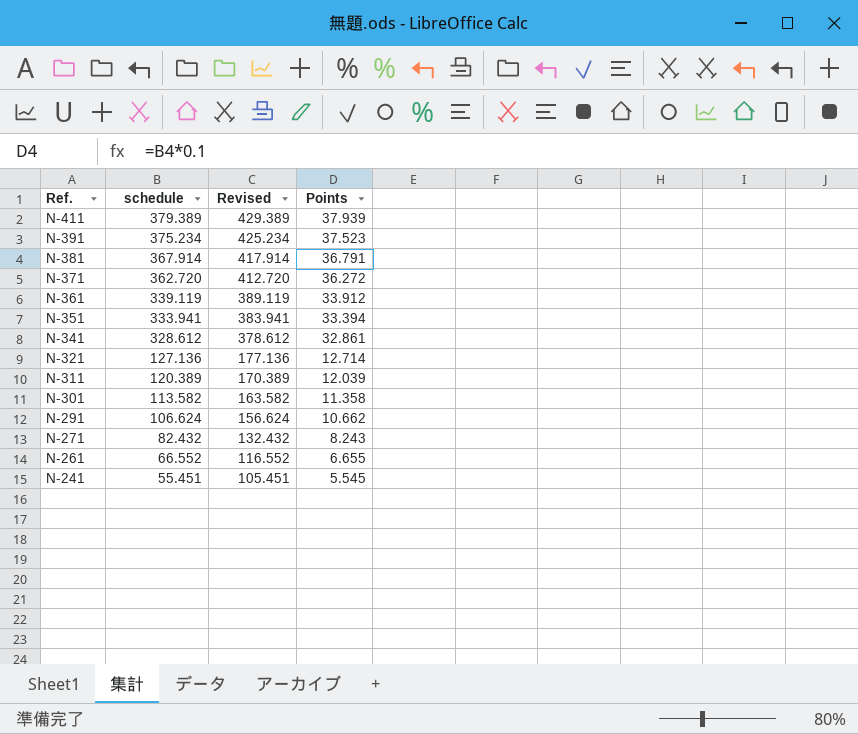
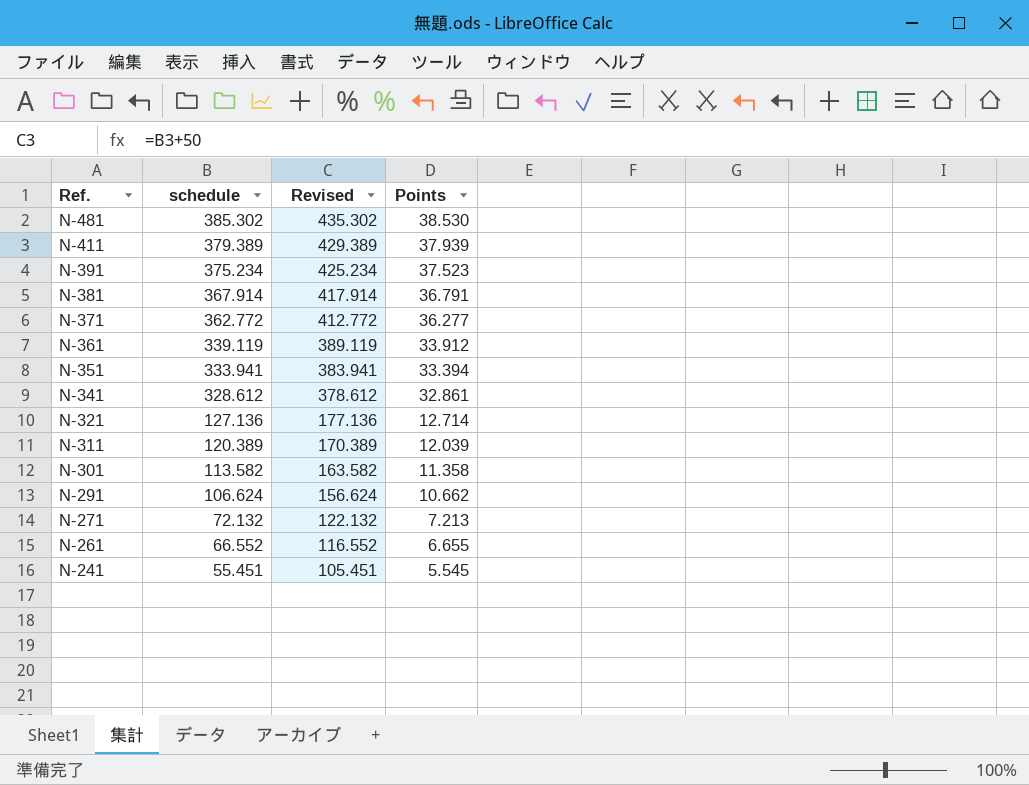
row N-481: none -> 385.302 | 435.302 | 38.530
N-371 | schedule: 362.720 -> 362.772
N-371 | Revised: 412.720 -> 412.772
N-371 | Points: 36.272 -> 36.277
N-271 | schedule: 82.432 -> 72.132
N-271 | Revised: 132.432 -> 122.132
N-271 | Points: 8.243 -> 7.213

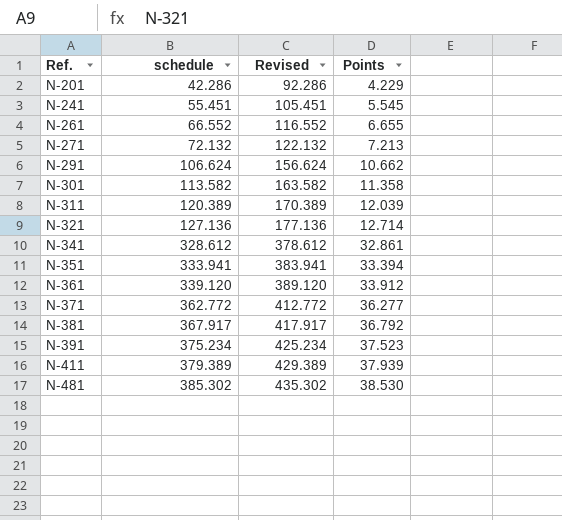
row order: Ref. descending -> Ref. ascending
row N-201: none -> 42.286 | 92.286 | 4.229
N-361 | schedule: 339.119 -> 339.120
N-361 | Revised: 389.119 -> 389.120
N-381 | schedule: 367.914 -> 367.917
N-381 | Revised: 417.914 -> 417.917
N-381 | Points: 36.791 -> 36.792

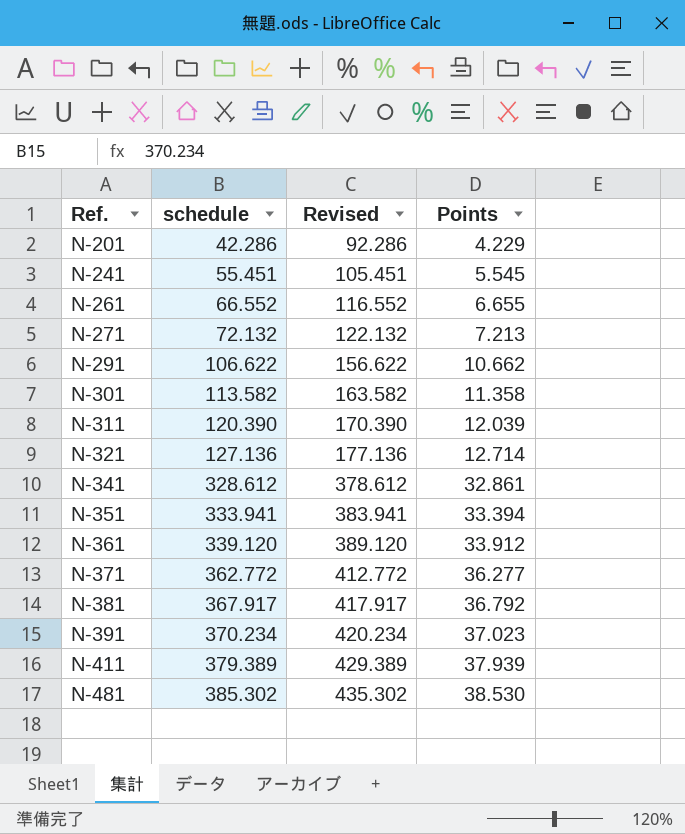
N-291 | schedule: 106.624 -> 106.622
N-291 | Revised: 156.624 -> 156.622
N-311 | schedule: 120.389 -> 120.390
N-311 | Revised: 170.389 -> 170.390
N-391 | schedule: 375.234 -> 370.234
N-391 | Revised: 425.234 -> 420.234
N-391 | Points: 37.523 -> 37.023

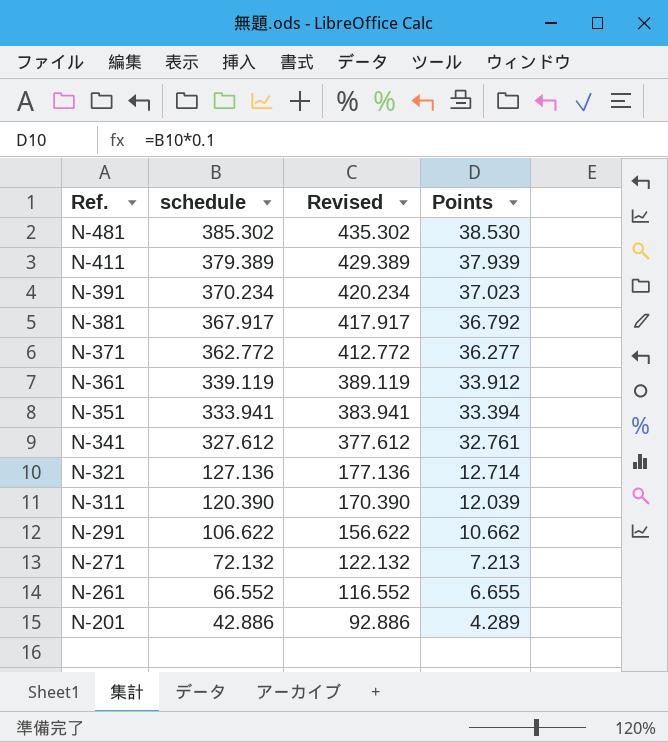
row order: Ref. ascending -> Ref. descending
row N-241: 55.451 | 105.451 | 5.545 -> none
row N-301: 113.582 | 163.582 | 11.358 -> none
N-361 | schedule: 339.120 -> 339.119
N-361 | Revised: 389.120 -> 389.119
N-341 | schedule: 328.612 -> 327.612
N-341 | Revised: 378.612 -> 377.612
N-341 | Points: 32.861 -> 32.761
N-201 | schedule: 42.286 -> 42.886
N-201 | Revised: 92.286 -> 92.886
N-201 | Points: 4.229 -> 4.289

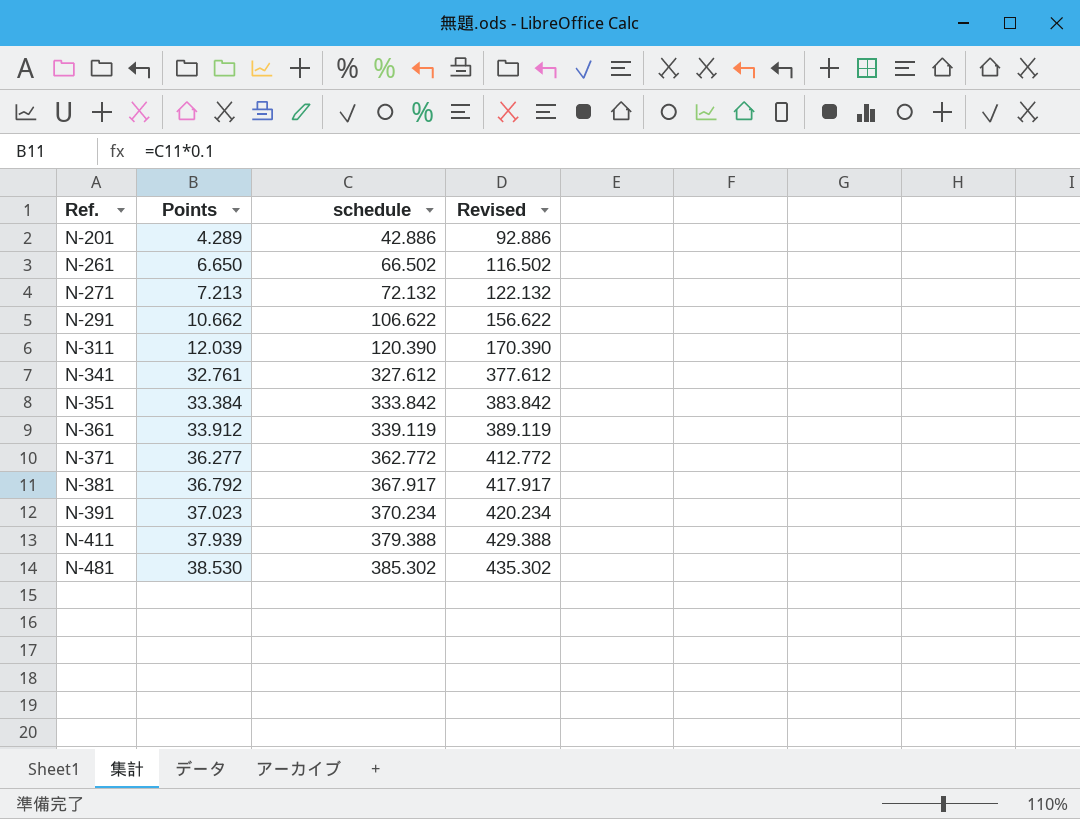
row order: Ref. descending -> Ref. ascending
column Points | position: 4 -> 2
row N-321: 127.136 | 177.136 | 12.714 -> none
N-261 | Points: 6.655 -> 6.650
N-261 | schedule: 66.552 -> 66.502
N-261 | Revised: 116.552 -> 116.502
N-351 | Points: 33.394 -> 33.384
N-351 | schedule: 333.941 -> 333.842
N-351 | Revised: 383.941 -> 383.842
N-411 | schedule: 379.389 -> 379.388
N-411 | Revised: 429.389 -> 429.388

